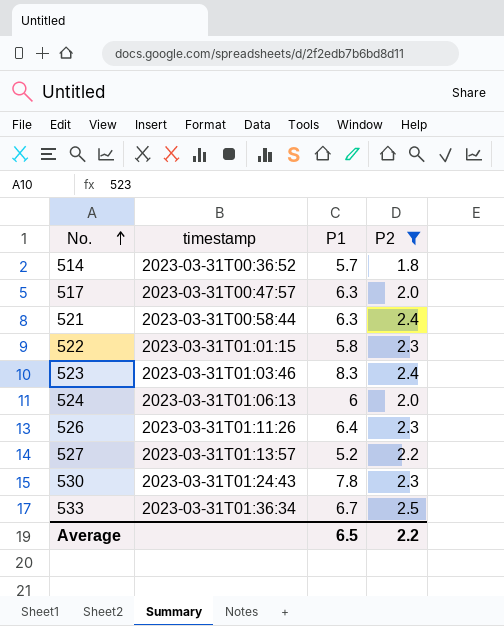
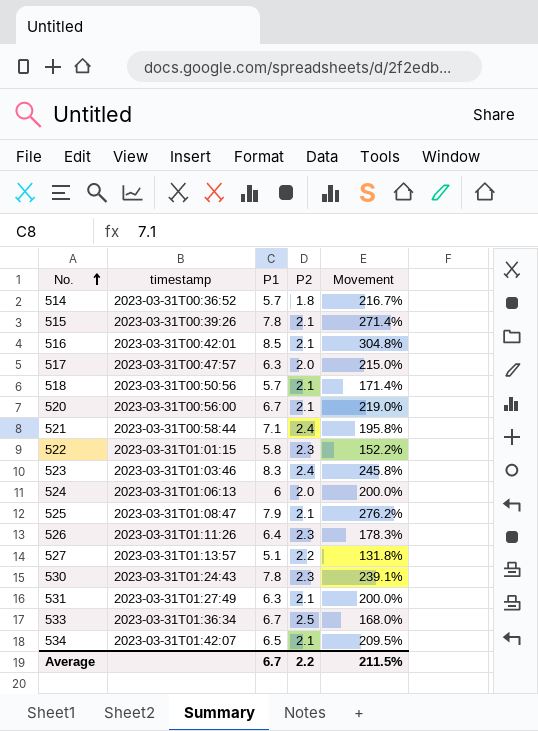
filter: P2 != 2.1 -> none
column Movement | formula: none -> ([P1] - [P2]) / [P2]
521 | P1: 6.3 -> 7.1
527 | P1: 5.2 -> 5.1
Average | P1: 6.5 -> 6.7

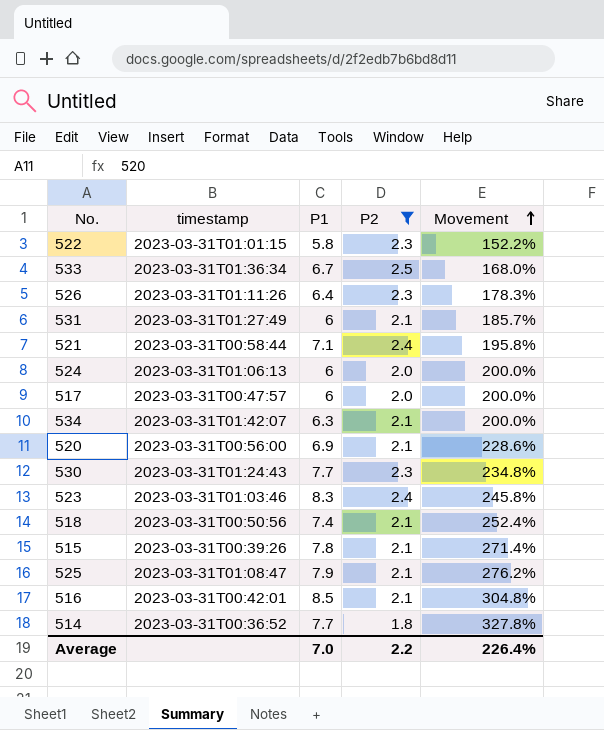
filter: none -> P2 != 2.2
row order: No. ascending -> Movement ascending
531 | P1: 6.3 -> 6
531 | Movement: 200.0% -> 185.7%
517 | P1: 6.3 -> 6
517 | Movement: 215.0% -> 200.0%
534 | P1: 6.5 -> 6.3
534 | Movement: 209.5% -> 200.0%
520 | P1: 6.7 -> 6.9
520 | Movement: 219.0% -> 228.6%
530 | P1: 7.8 -> 7.7
530 | Movement: 239.1% -> 234.8%
518 | P1: 5.7 -> 7.4
518 | Movement: 171.4% -> 252.4%
514 | P1: 5.7 -> 7.7
514 | Movement: 216.7% -> 327.8%
Average | P1: 6.7 -> 7.0
Average | Movement: 211.5% -> 226.4%

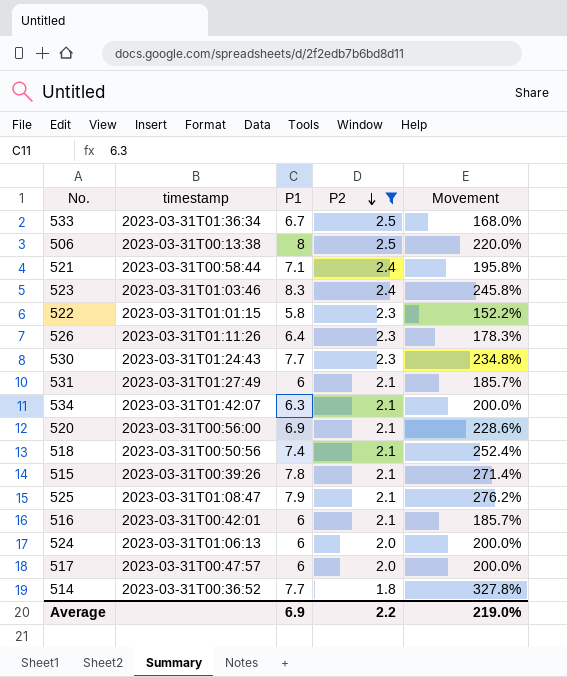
row order: Movement ascending -> P2 descending
row 506: none -> 2023-03-31T00:13:38 | 8 | 2.5 | 220.0%
516 | P1: 8.5 -> 6
516 | Movement: 304.8% -> 185.7%
Average | P1: 7.0 -> 6.9
Average | Movement: 226.4% -> 219.0%

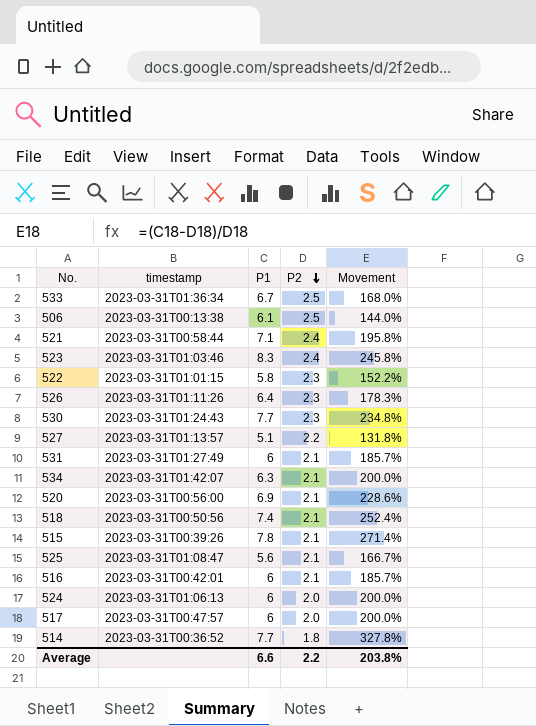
filter: P2 != 2.2 -> none
506 | P1: 8 -> 6.1
506 | Movement: 220.0% -> 144.0%
525 | P1: 7.9 -> 5.6
525 | Movement: 276.2% -> 166.7%
Average | P1: 6.9 -> 6.6
Average | Movement: 219.0% -> 203.8%

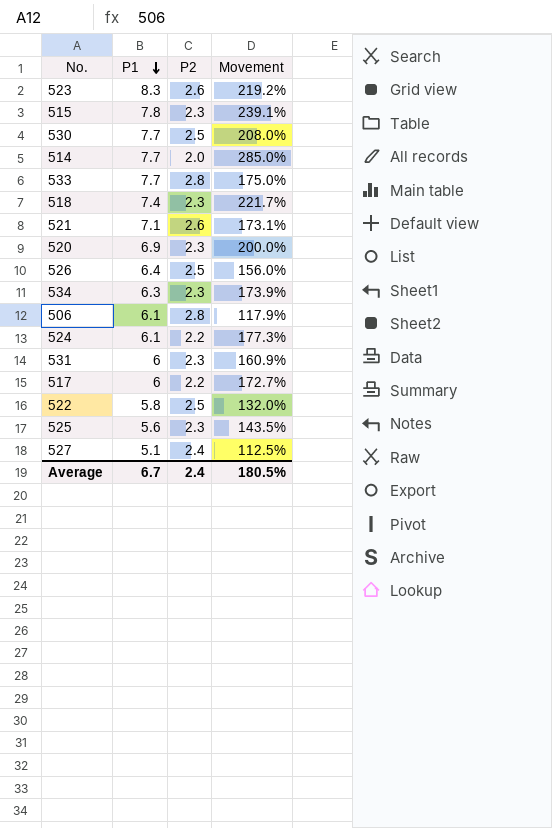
row order: P2 descending -> P1 descending
column timestamp | position: 2 -> none
row 516: 2023-03-31T00:42:01 | 6 | 2.1 | 185.7% -> none
523 | P2: 2.4 -> 2.6
523 | Movement: 245.8% -> 219.2%
515 | P2: 2.1 -> 2.3
515 | Movement: 271.4% -> 239.1%
530 | P2: 2.3 -> 2.5
530 | Movement: 234.8% -> 208.0%
514 | P2: 1.8 -> 2.0
514 | Movement: 327.8% -> 285.0%
533 | P1: 6.7 -> 7.7
533 | P2: 2.5 -> 2.8
533 | Movement: 168.0% -> 175.0%
518 | P2: 2.1 -> 2.3
518 | Movement: 252.4% -> 221.7%
521 | P2: 2.4 -> 2.6
521 | Movement: 195.8% -> 173.1%
520 | P2: 2.1 -> 2.3
520 | Movement: 228.6% -> 200.0%
526 | P2: 2.3 -> 2.5
526 | Movement: 178.3% -> 156.0%
534 | P2: 2.1 -> 2.3
534 | Movement: 200.0% -> 173.9%
506 | P2: 2.5 -> 2.8
506 | Movement: 144.0% -> 117.9%
524 | P1: 6 -> 6.1
524 | P2: 2.0 -> 2.2
524 | Movement: 200.0% -> 177.3%
531 | P2: 2.1 -> 2.3
531 | Movement: 185.7% -> 160.9%
517 | P2: 2.0 -> 2.2
517 | Movement: 200.0% -> 172.7%
522 | P2: 2.3 -> 2.5
522 | Movement: 152.2% -> 132.0%
525 | P2: 2.1 -> 2.3
525 | Movement: 166.7% -> 143.5%
527 | P2: 2.2 -> 2.4
527 | Movement: 131.8% -> 112.5%
Average | P1: 6.6 -> 6.7
Average | P2: 2.2 -> 2.4
Average | Movement: 203.8% -> 180.5%

